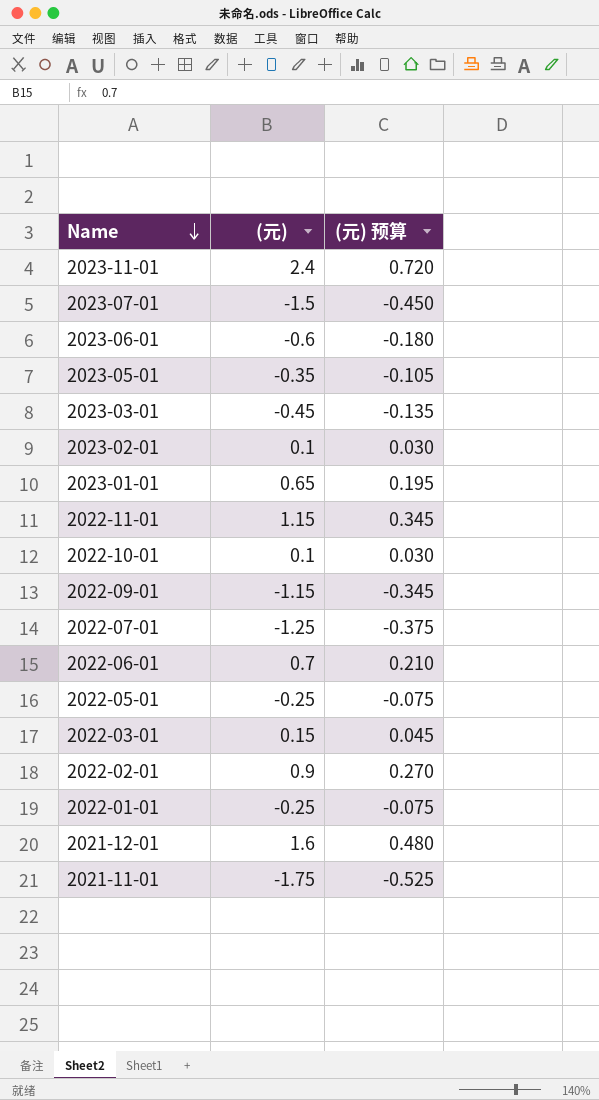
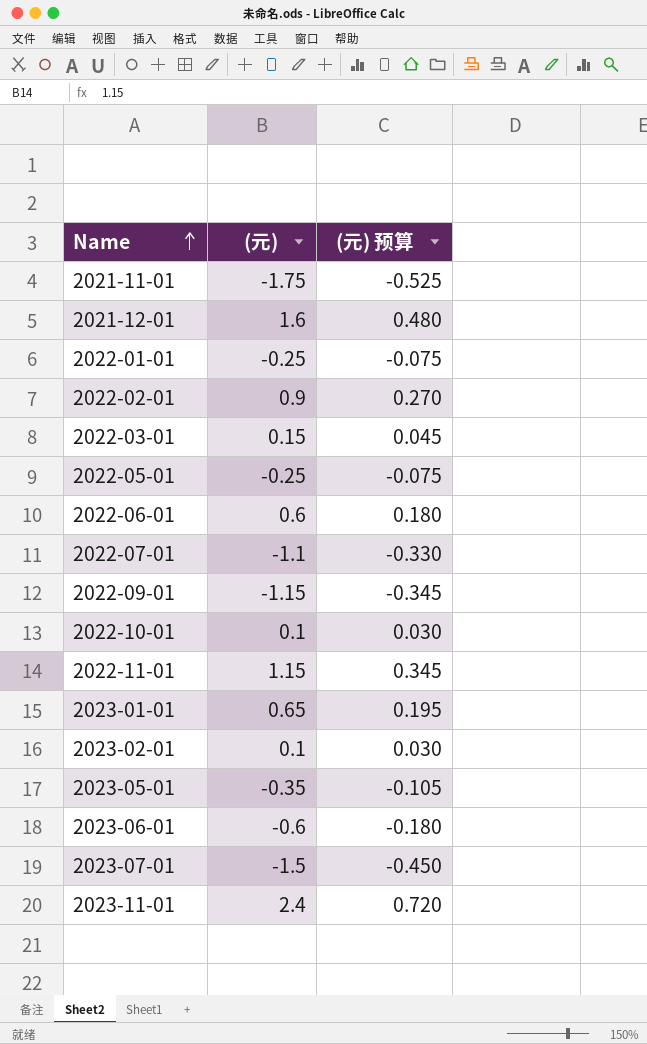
row order: Name descending -> Name ascending
row 2023-03-01: -0.45 | -0.135 -> none
2022-06-01 | (元): 0.7 -> 0.6
2022-06-01 | (元) 预算: 0.210 -> 0.180
2022-07-01 | (元): -1.25 -> -1.1
2022-07-01 | (元) 预算: -0.375 -> -0.330

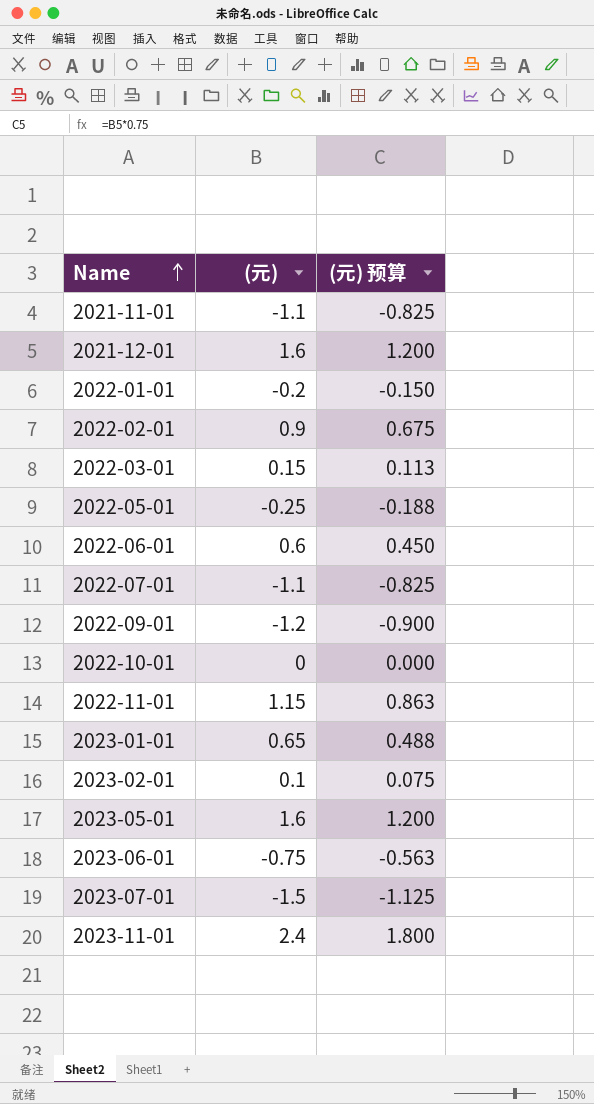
column (元) 预算 | formula: [(元)] * 0.3 -> [(元)] * 0.75
2021-11-01 | (元): -1.75 -> -1.1
2022-01-01 | (元): -0.25 -> -0.2
2022-09-01 | (元): -1.15 -> -1.2
2022-10-01 | (元): 0.1 -> 0
2023-05-01 | (元): -0.35 -> 1.6
2023-06-01 | (元): -0.6 -> -0.75

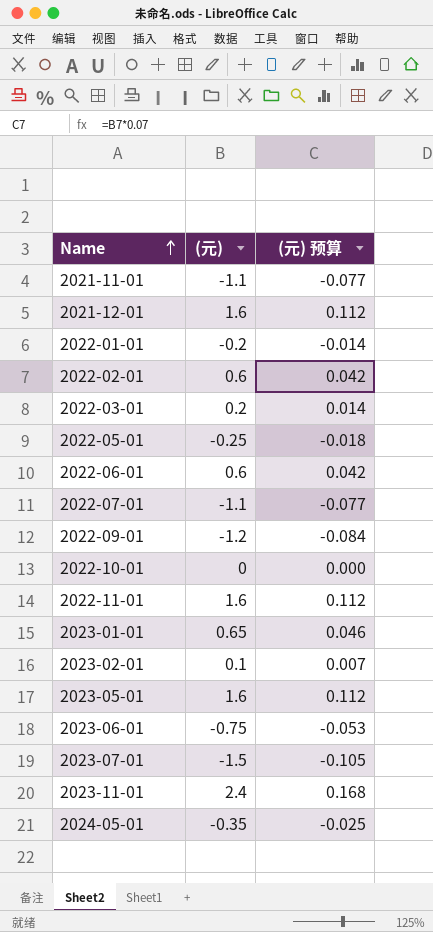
column (元) 预算 | formula: [(元)] * 0.75 -> [(元)] * 0.07
2022-02-01 | (元): 0.9 -> 0.6
2022-03-01 | (元): 0.15 -> 0.2
2022-11-01 | (元): 1.15 -> 1.6
row 2024-05-01: none -> -0.35 | -0.025

